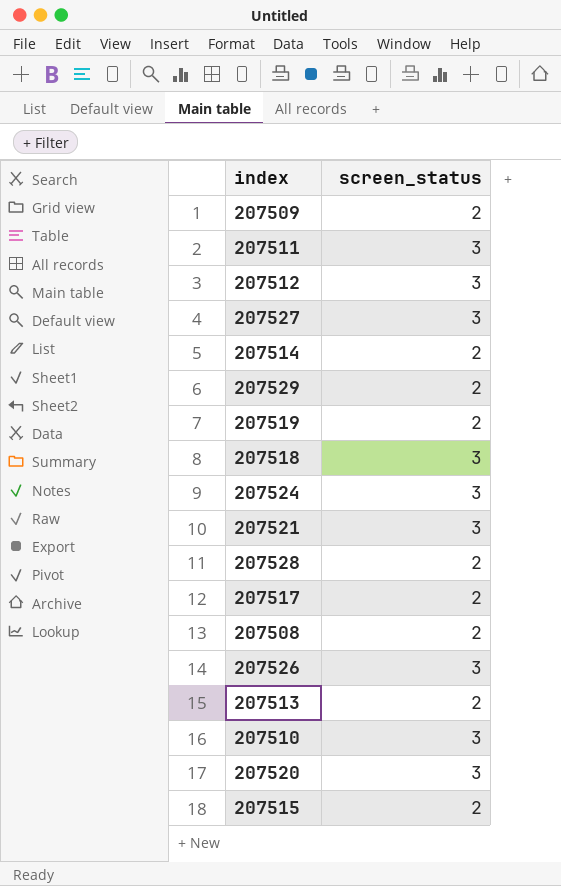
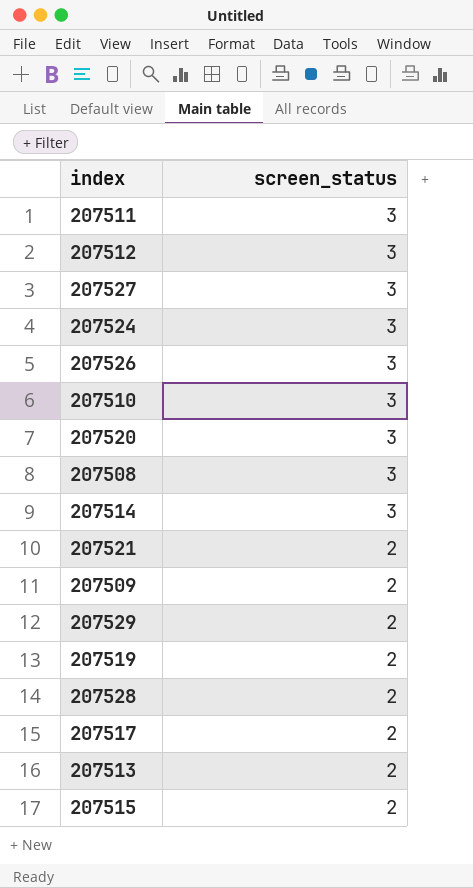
row order: none -> screen_status descending
row 207518: 3 -> none
207508 | screen_status: 2 -> 3
207514 | screen_status: 2 -> 3
207521 | screen_status: 3 -> 2

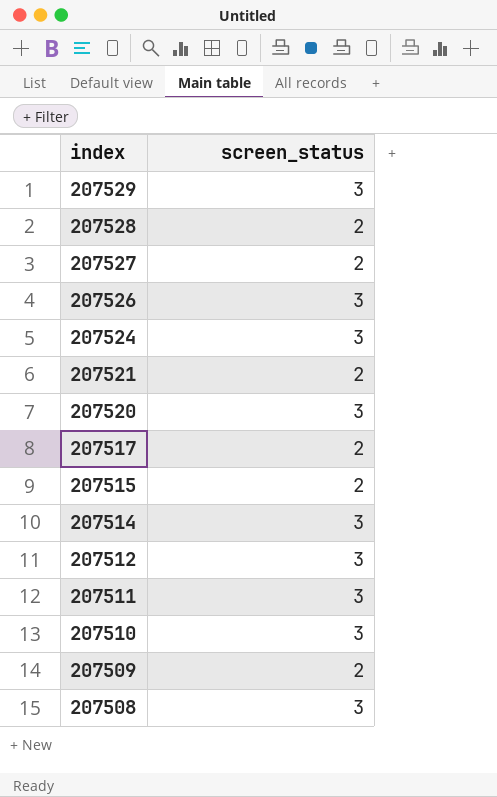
row order: screen_status descending -> index descending
row 207519: 2 -> none
row 207513: 2 -> none
207529 | screen_status: 2 -> 3
207527 | screen_status: 3 -> 2

